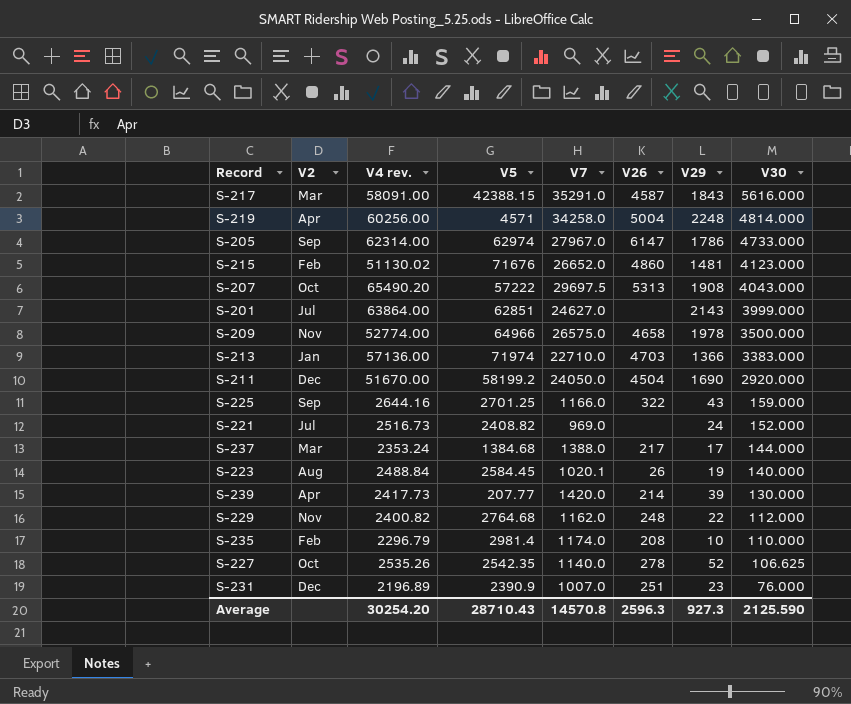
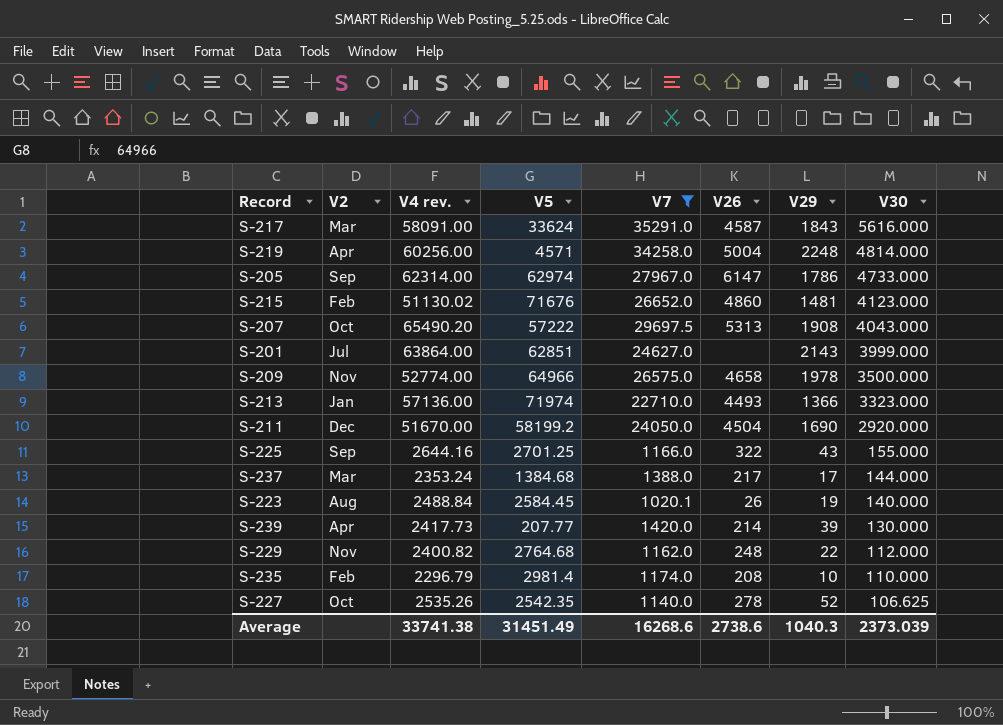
filter: none -> V7 >= 1020.1
S-217 | V5: 42388.15 -> 33624
S-213 | V26: 4703 -> 4493
S-213 | V30: 3383.000 -> 3323.000
S-225 | V30: 159.000 -> 155.000
Average | V4 rev.: 30254.20 -> 33741.38
Average | V5: 28710.43 -> 31451.49
Average | V7: 14570.8 -> 16268.6
Average | V26: 2596.3 -> 2738.6
Average | V29: 927.3 -> 1040.3
Average | V30: 2125.590 -> 2373.039

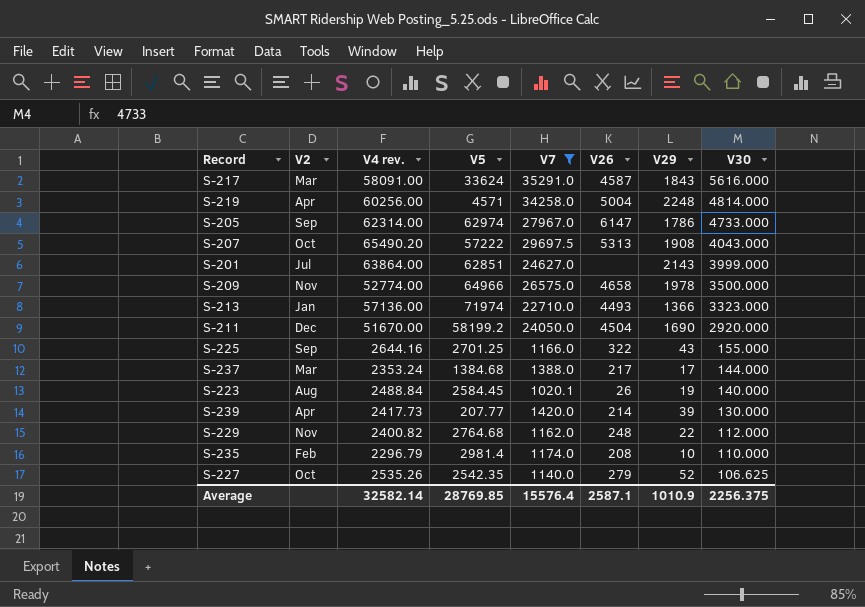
row S-215: Feb | 51130.02 | 71676 | 26652.0 | 4860 | 1481 | 4123.000 -> none
S-227 | V26: 278 -> 279
Average | V4 rev.: 33741.38 -> 32582.14
Average | V5: 31451.49 -> 28769.85
Average | V7: 16268.6 -> 15576.4
Average | V26: 2738.6 -> 2587.1
Average | V29: 1040.3 -> 1010.9
Average | V30: 2373.039 -> 2256.375

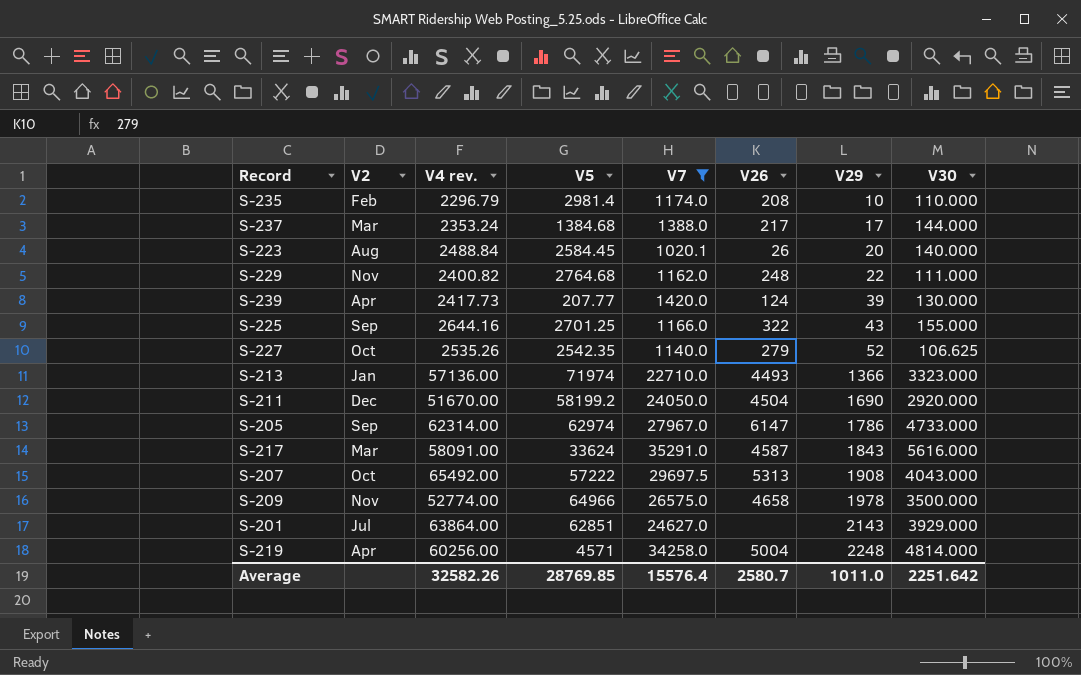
row order: V30 descending -> V29 ascending
S-223 | V29: 19 -> 20
S-229 | V30: 112.000 -> 111.000
S-239 | V26: 214 -> 124
S-207 | V4 rev.: 65490.20 -> 65492.00
S-201 | V30: 3999.000 -> 3929.000
Average | V4 rev.: 32582.14 -> 32582.26
Average | V26: 2587.1 -> 2580.7
Average | V29: 1010.9 -> 1011.0
Average | V30: 2256.375 -> 2251.642

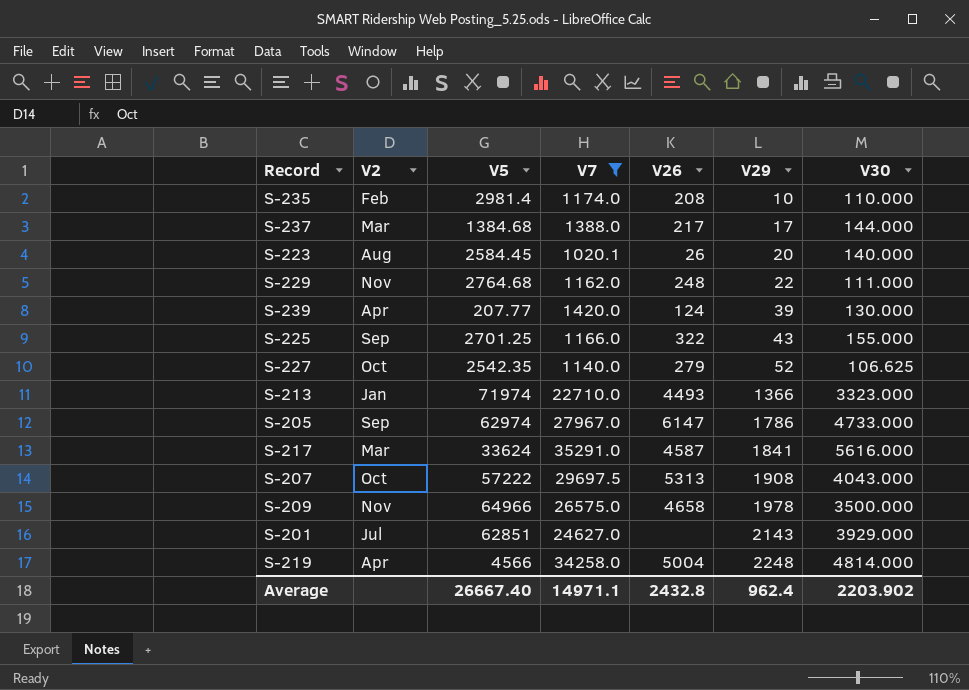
column V4 rev. | position: 3 -> none
row S-211: Dec | 51670.00 | 58199.2 | 24050.0 | 4504 | 1690 | 2920.000 -> none
S-217 | V29: 1843 -> 1841
S-219 | V5: 4571 -> 4566
Average | V5: 28769.85 -> 26667.40
Average | V7: 15576.4 -> 14971.1
Average | V26: 2580.7 -> 2432.8
Average | V29: 1011.0 -> 962.4
Average | V30: 2251.642 -> 2203.902

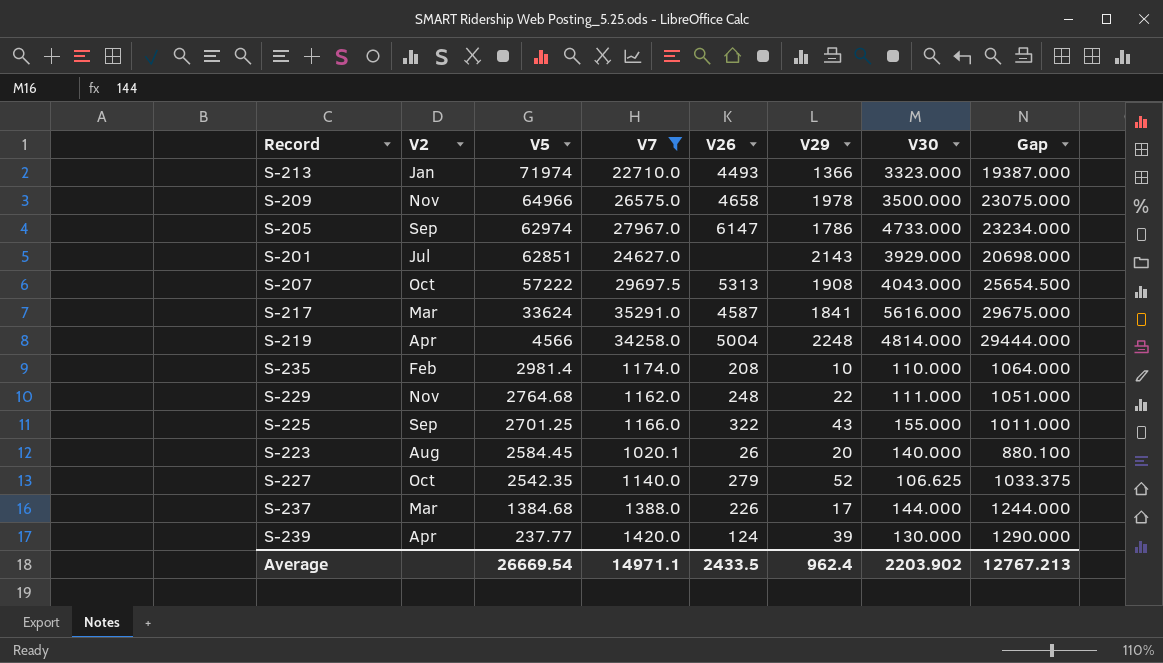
row order: V29 ascending -> V5 descending
column Gap | formula: none -> [V7] - [V30]
S-237 | V26: 217 -> 226
S-239 | V5: 207.77 -> 237.77
Average | V5: 26667.40 -> 26669.54
Average | V26: 2432.8 -> 2433.5

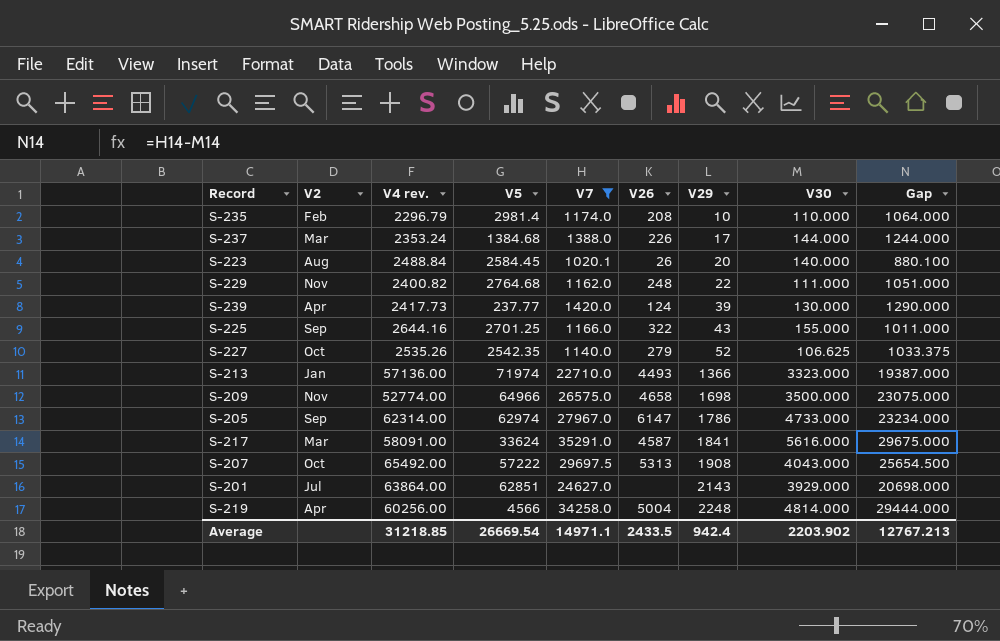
row order: V5 descending -> V29 ascending
column V4 rev. | position: none -> 3
S-209 | V29: 1978 -> 1698
Average | V29: 962.4 -> 942.4

